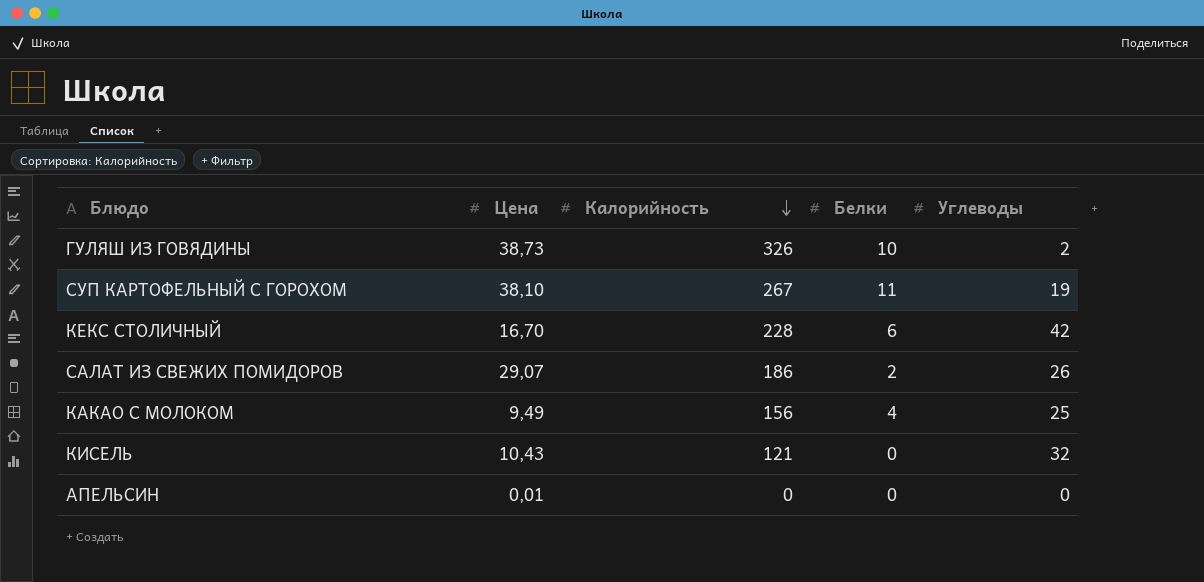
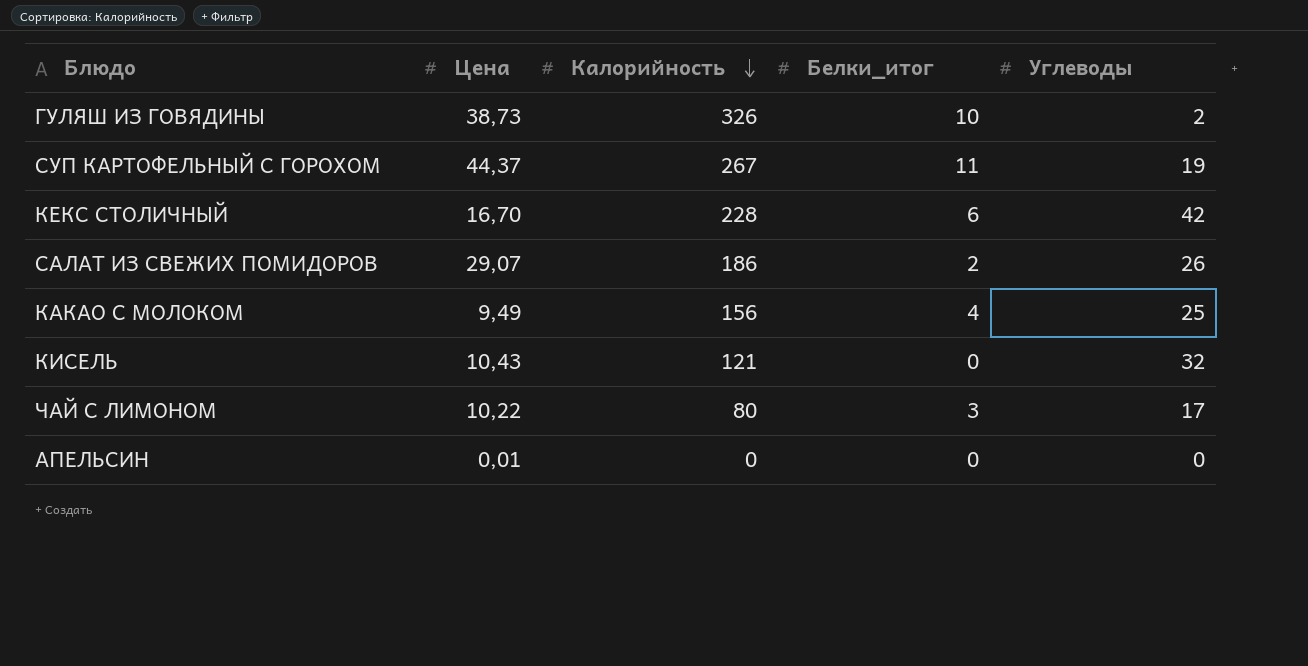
column name: Белки -> Белки_итог
СУП КАРТОФЕЛЬНЫЙ С ГОРОХОМ | Цена: 38,10 -> 44,37
row ЧАЙ С ЛИМОНОМ: none -> 10,22 | 80 | 3 | 17

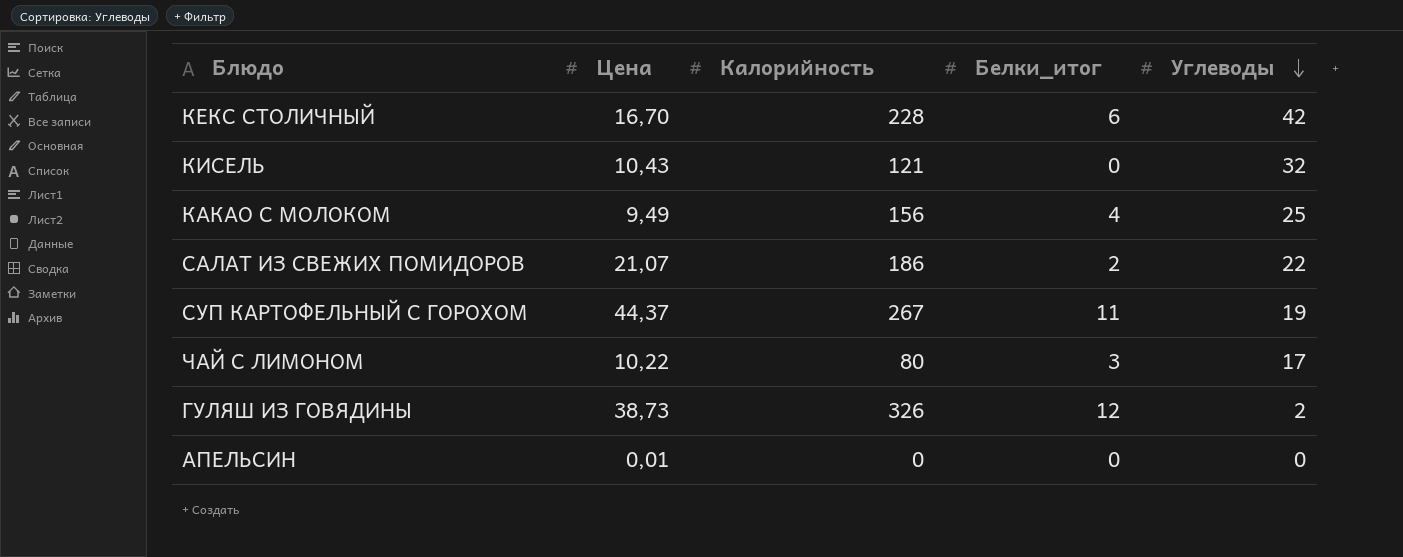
row order: Калорийность descending -> Углеводы descending
САЛАТ ИЗ СВЕЖИХ ПОМИДОРОВ | Цена: 29,07 -> 21,07
САЛАТ ИЗ СВЕЖИХ ПОМИДОРОВ | Углеводы: 26 -> 22
ГУЛЯШ ИЗ ГОВЯДИНЫ | Белки_итог: 10 -> 12

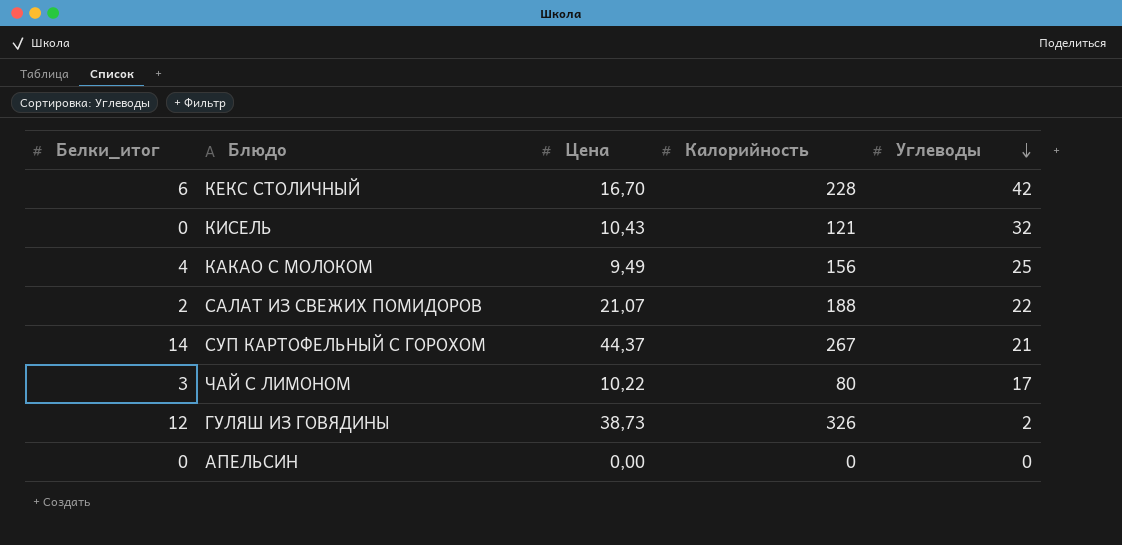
column Белки_итог | position: 4 -> 1
САЛАТ ИЗ СВЕЖИХ ПОМИДОРОВ | Калорийность: 186 -> 188
СУП КАРТОФЕЛЬНЫЙ С ГОРОХОМ | Белки_итог: 11 -> 14
СУП КАРТОФЕЛЬНЫЙ С ГОРОХОМ | Углеводы: 19 -> 21
АПЕЛЬСИН | Цена: 0,01 -> 0,00

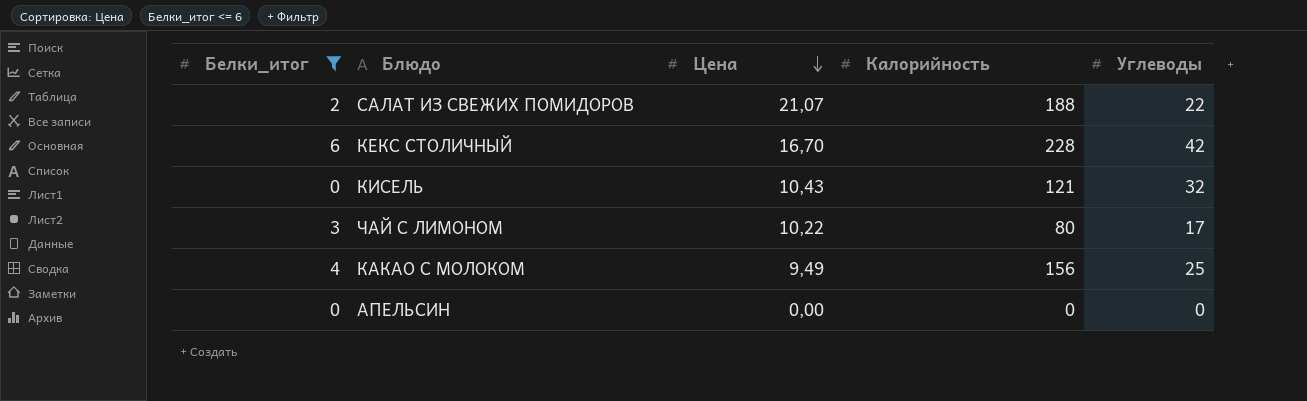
filter: none -> Белки_итог <= 6
row order: Углеводы descending -> Цена descending

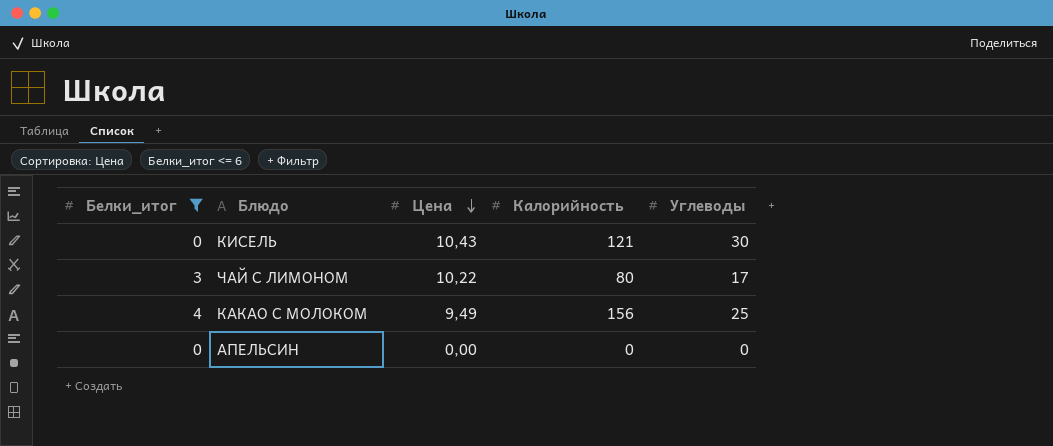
row САЛАТ ИЗ СВЕЖИХ ПОМИДОРОВ: 2 | 21,07 | 188 | 22 -> none
row КЕКС СТОЛИЧНЫЙ: 6 | 16,70 | 228 | 42 -> none
КИСЕЛЬ | Углеводы: 32 -> 30

